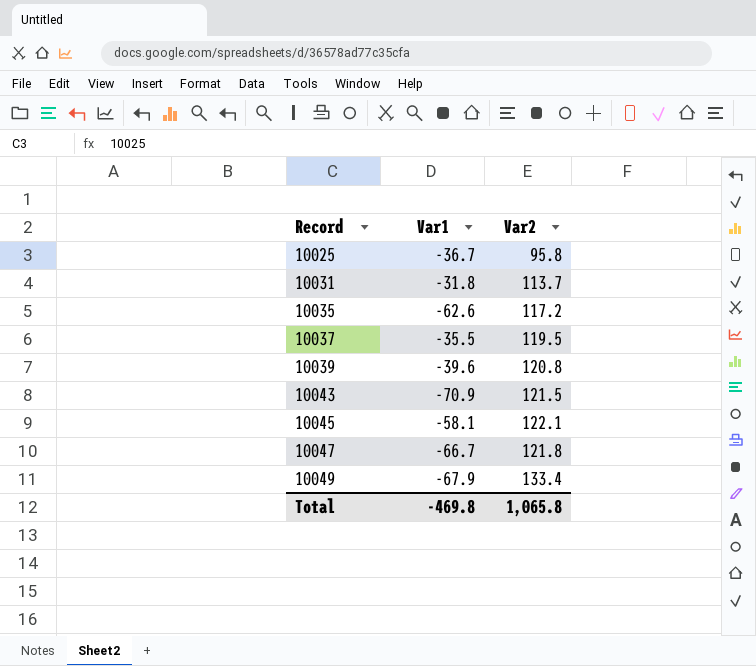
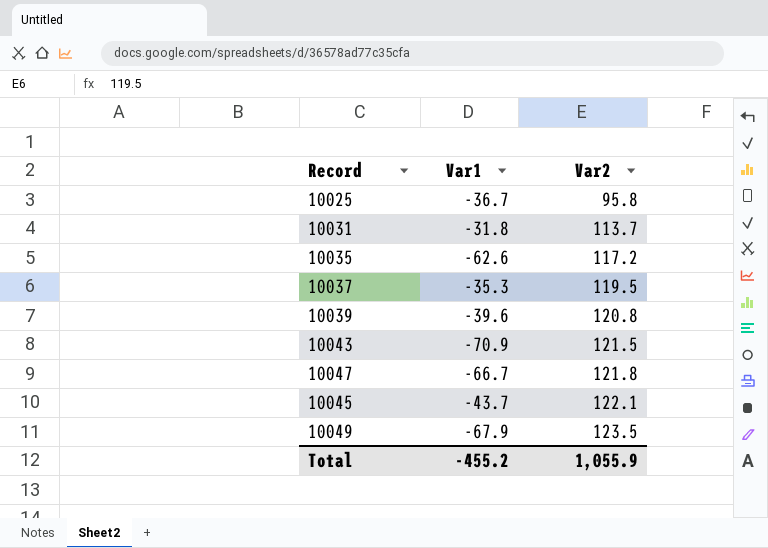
row order: Record ascending -> Var2 ascending
10037 | Var1: -35.5 -> -35.3
10045 | Var1: -58.1 -> -43.7
10049 | Var2: 133.4 -> 123.5
Total | Var1: -469.8 -> -455.2
Total | Var2: 1,065.8 -> 1,055.9

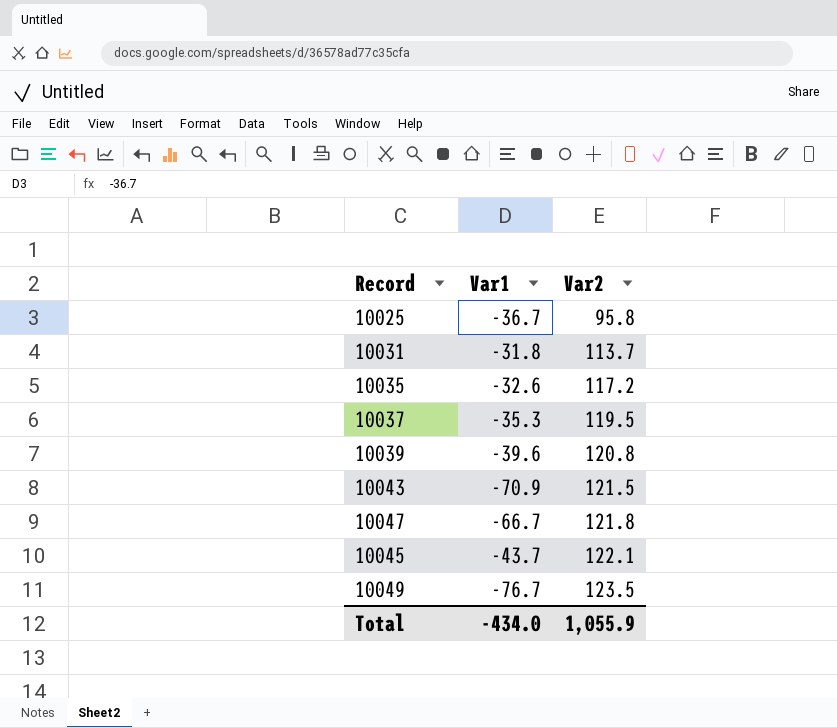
10035 | Var1: -62.6 -> -32.6
10049 | Var1: -67.9 -> -76.7
Total | Var1: -455.2 -> -434.0

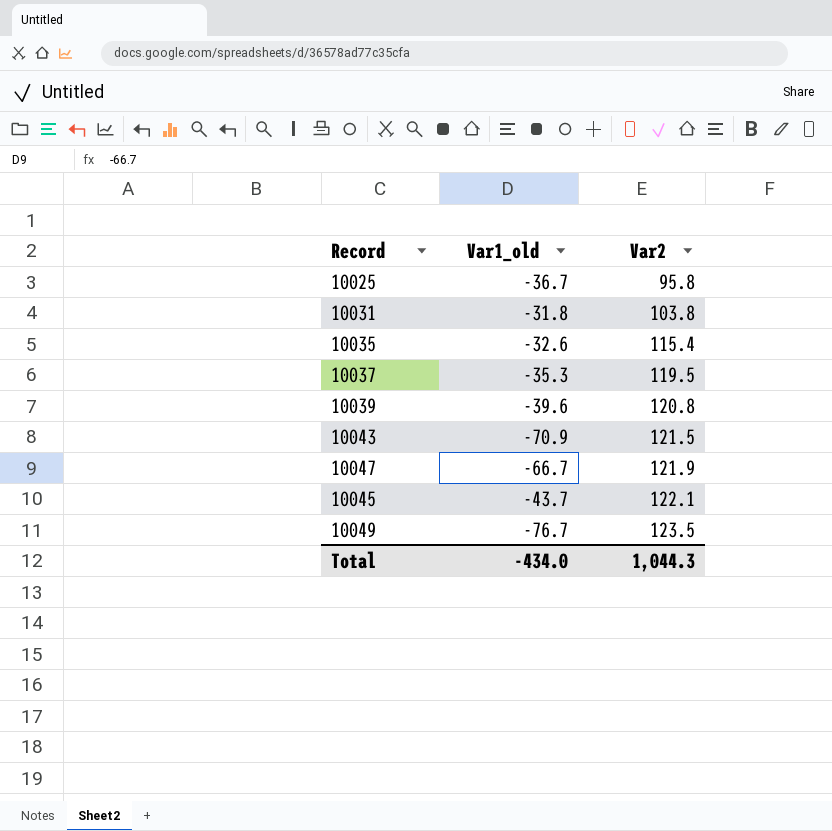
column name: Var1 -> Var1_old
10031 | Var2: 113.7 -> 103.8
10035 | Var2: 117.2 -> 115.4
10047 | Var2: 121.8 -> 121.9
Total | Var2: 1,055.9 -> 1,044.3

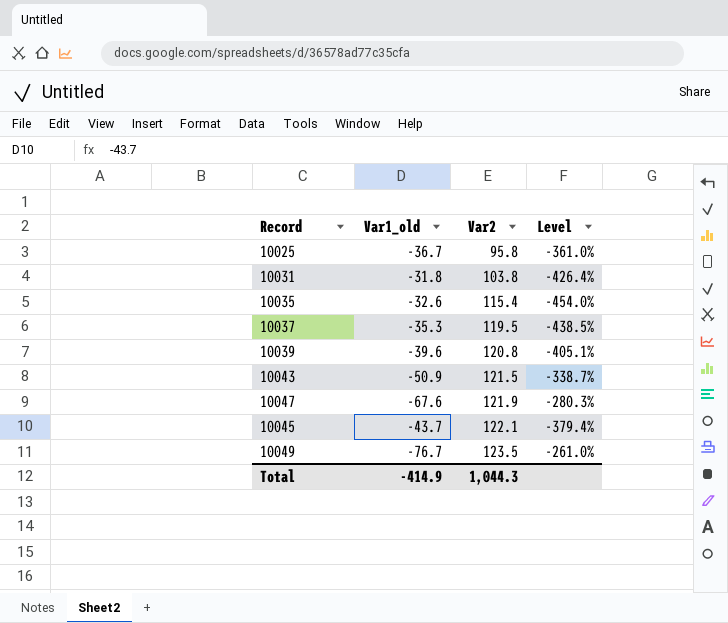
column Level | formula: none -> ([Var2] - [Var1_old]) / [Var1_old]
10043 | Var1_old: -70.9 -> -50.9
10047 | Var1_old: -66.7 -> -67.6
Total | Var1_old: -434.0 -> -414.9

